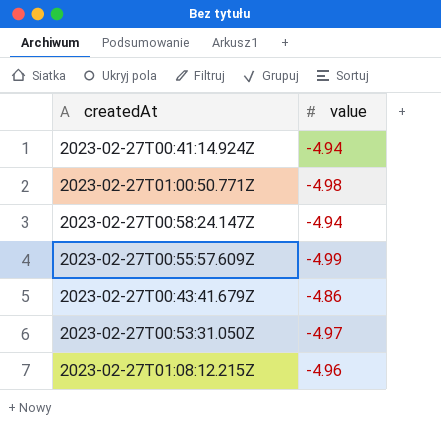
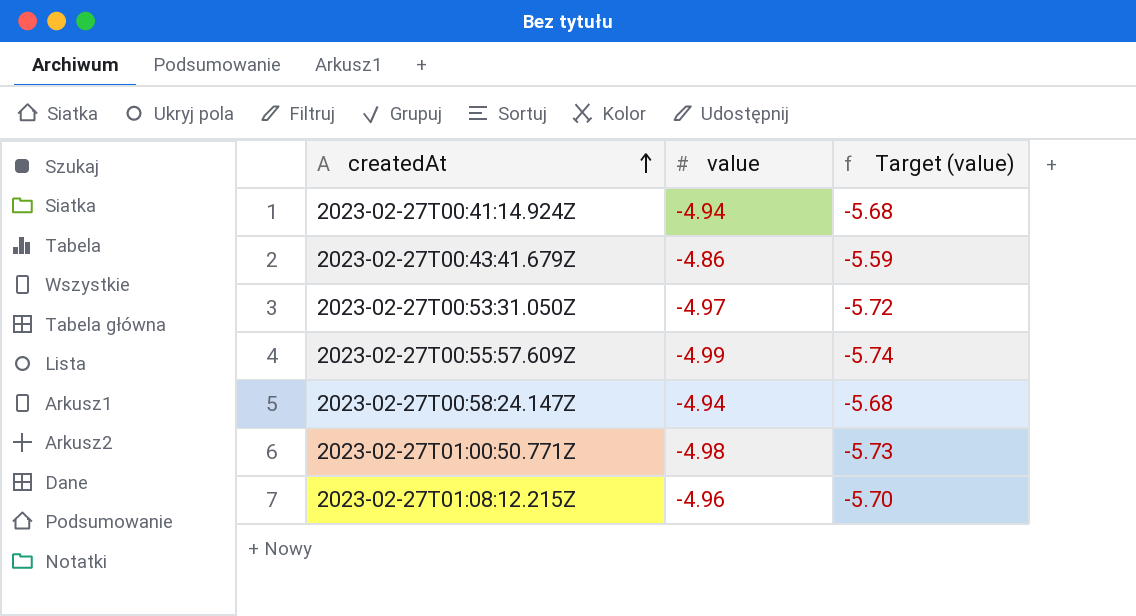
row order: none -> createdAt ascending
column Target (value) | formula: none -> [value] * 1.15

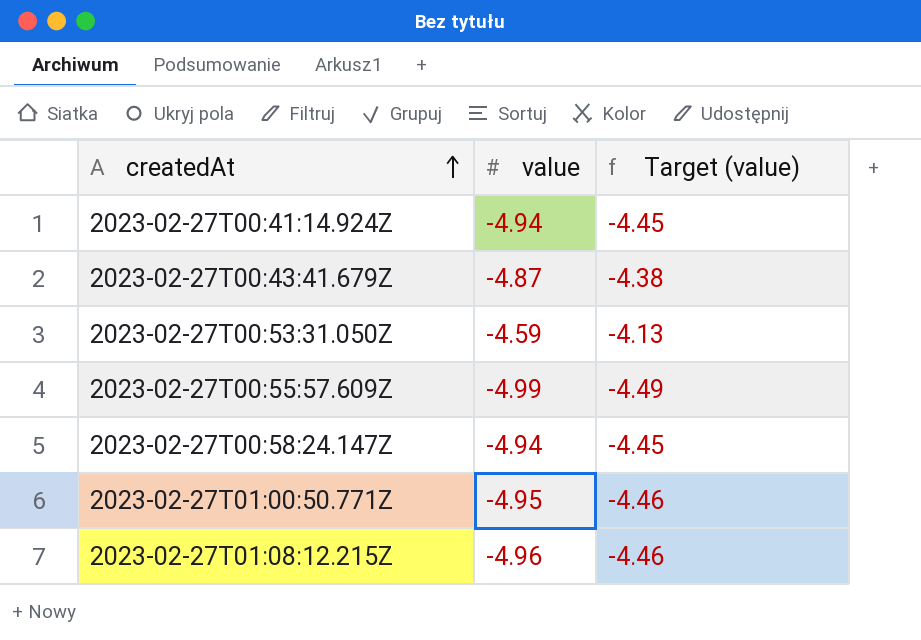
column Target (value) | formula: [value] * 1.15 -> [value] * 0.9
2023-02-27T00:43:41.679Z | value: -4.86 -> -4.87
2023-02-27T00:53:31.050Z | value: -4.97 -> -4.59
2023-02-27T01:00:50.771Z | value: -4.98 -> -4.95

